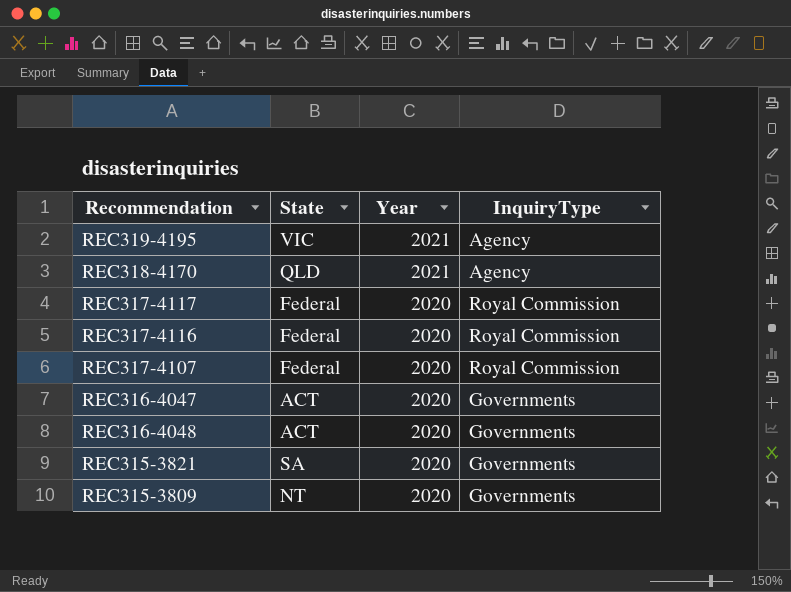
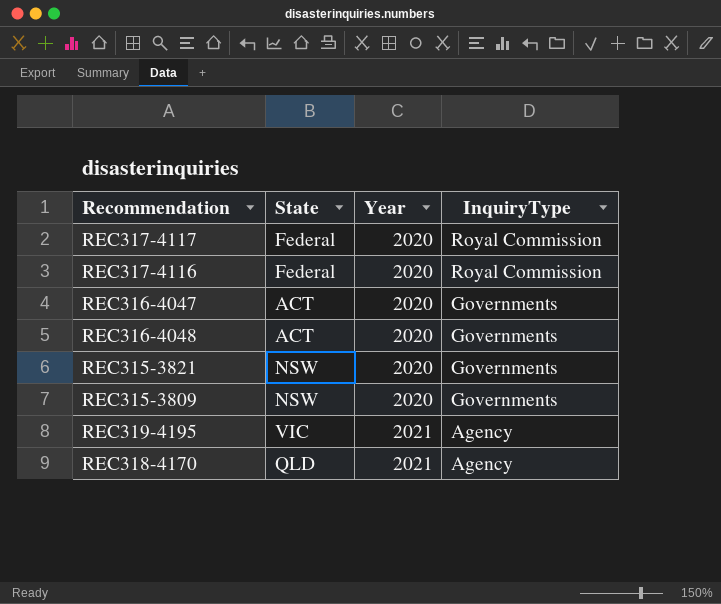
row order: Year descending -> Year ascending
row REC317-4107: Federal | 2020 | Royal Commission -> none
REC315-3821 | State: SA -> NSW
REC315-3809 | State: NT -> NSW

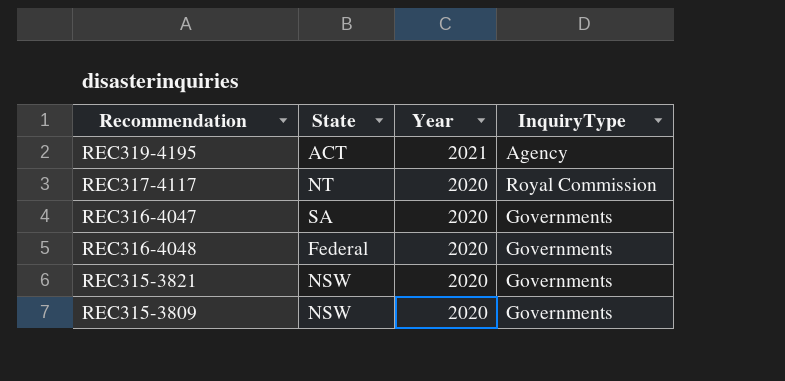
row order: Year ascending -> Year descending
row REC317-4116: Federal | 2020 | Royal Commission -> none
row REC318-4170: QLD | 2021 | Agency -> none
REC319-4195 | State: VIC -> ACT
REC317-4117 | State: Federal -> NT
REC316-4047 | State: ACT -> SA
REC316-4048 | State: ACT -> Federal

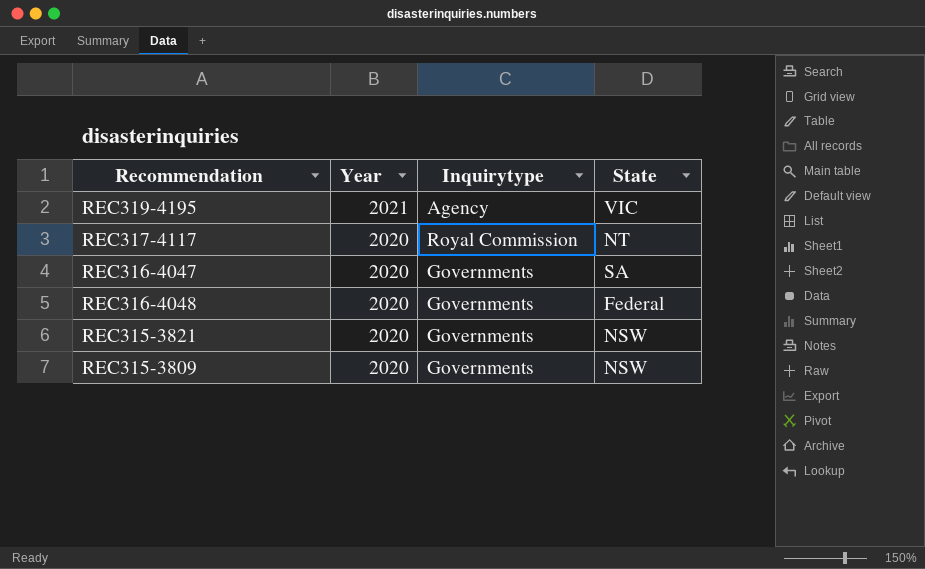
column name: InquiryType -> Inquirytype
column State | position: 2 -> 4
REC319-4195 | State: ACT -> VIC

